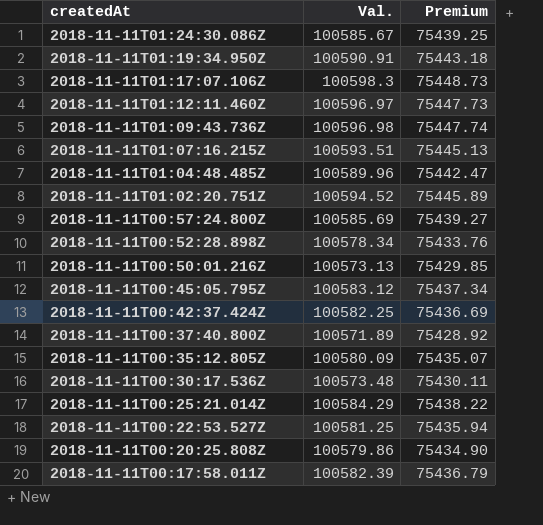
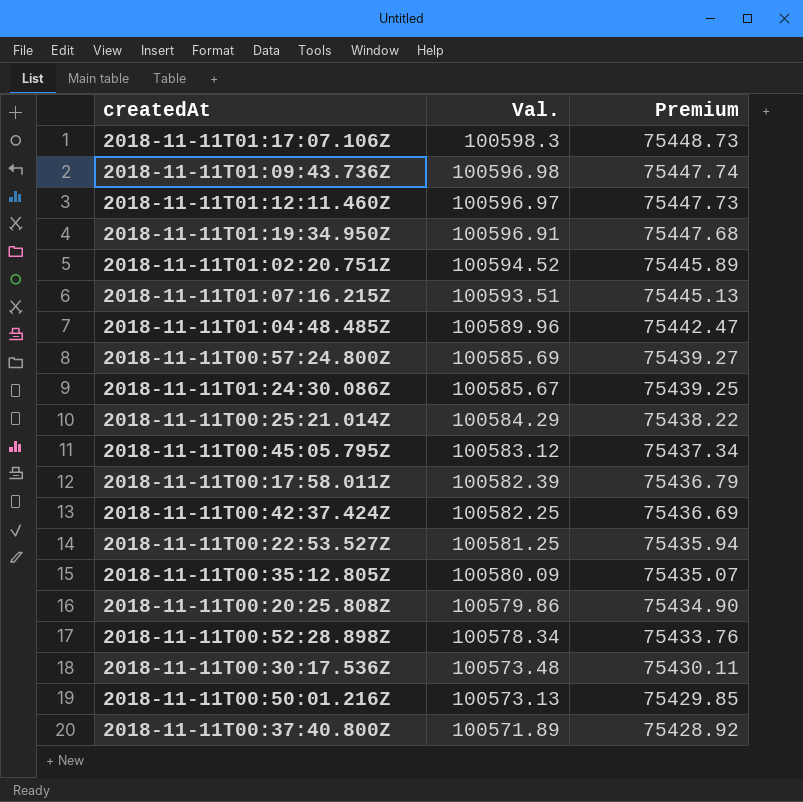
row order: createdAt descending -> Val. descending
2018-11-11T01:19:34.950Z | Val.: 100590.91 -> 100596.91
2018-11-11T01:19:34.950Z | Premium: 75443.18 -> 75447.68

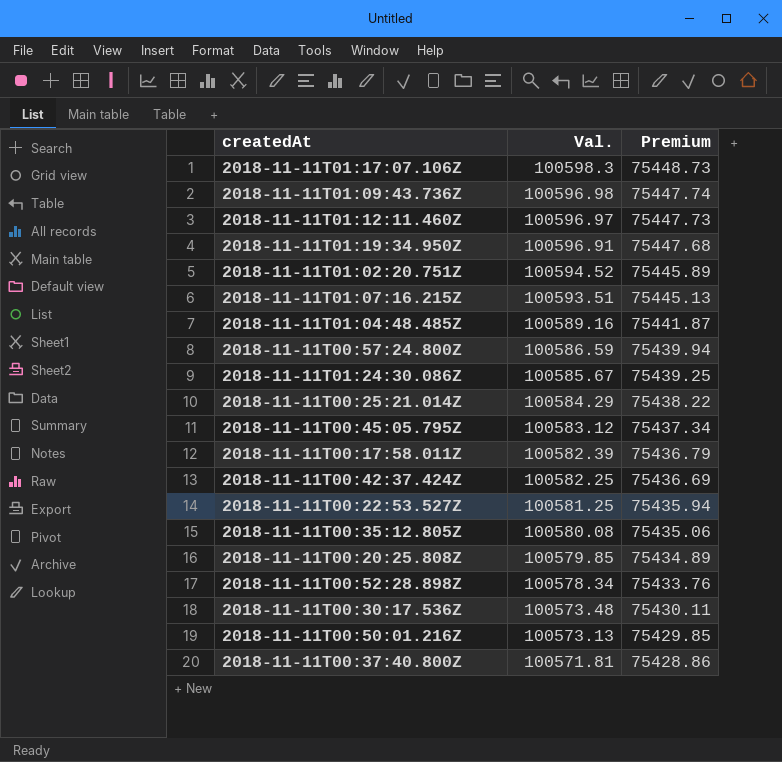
2018-11-11T01:04:48.485Z | Val.: 100589.96 -> 100589.16
2018-11-11T01:04:48.485Z | Premium: 75442.47 -> 75441.87
2018-11-11T00:57:24.800Z | Val.: 100585.69 -> 100586.59
2018-11-11T00:57:24.800Z | Premium: 75439.27 -> 75439.94
2018-11-11T00:35:12.805Z | Val.: 100580.09 -> 100580.08
2018-11-11T00:35:12.805Z | Premium: 75435.07 -> 75435.06
2018-11-11T00:20:25.808Z | Val.: 100579.86 -> 100579.85
2018-11-11T00:20:25.808Z | Premium: 75434.90 -> 75434.89
2018-11-11T00:37:40.800Z | Val.: 100571.89 -> 100571.81
2018-11-11T00:37:40.800Z | Premium: 75428.92 -> 75428.86

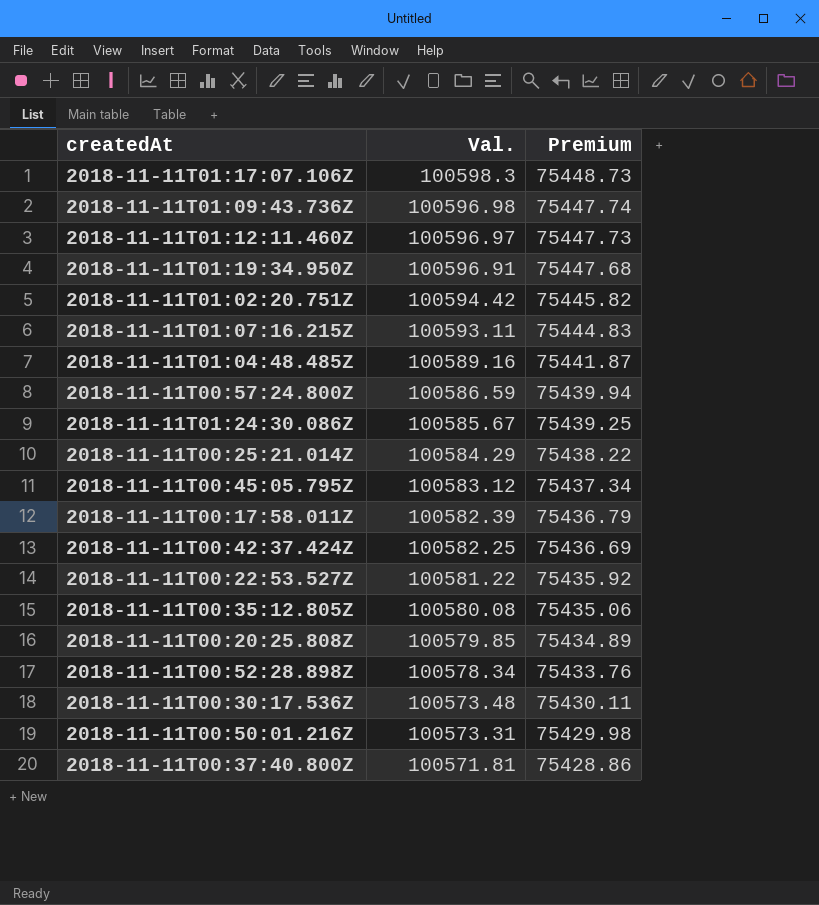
2018-11-11T01:02:20.751Z | Val.: 100594.52 -> 100594.42
2018-11-11T01:02:20.751Z | Premium: 75445.89 -> 75445.82
2018-11-11T01:07:16.215Z | Val.: 100593.51 -> 100593.11
2018-11-11T01:07:16.215Z | Premium: 75445.13 -> 75444.83
2018-11-11T00:22:53.527Z | Val.: 100581.25 -> 100581.22
2018-11-11T00:22:53.527Z | Premium: 75435.94 -> 75435.92
2018-11-11T00:50:01.216Z | Val.: 100573.13 -> 100573.31
2018-11-11T00:50:01.216Z | Premium: 75429.85 -> 75429.98

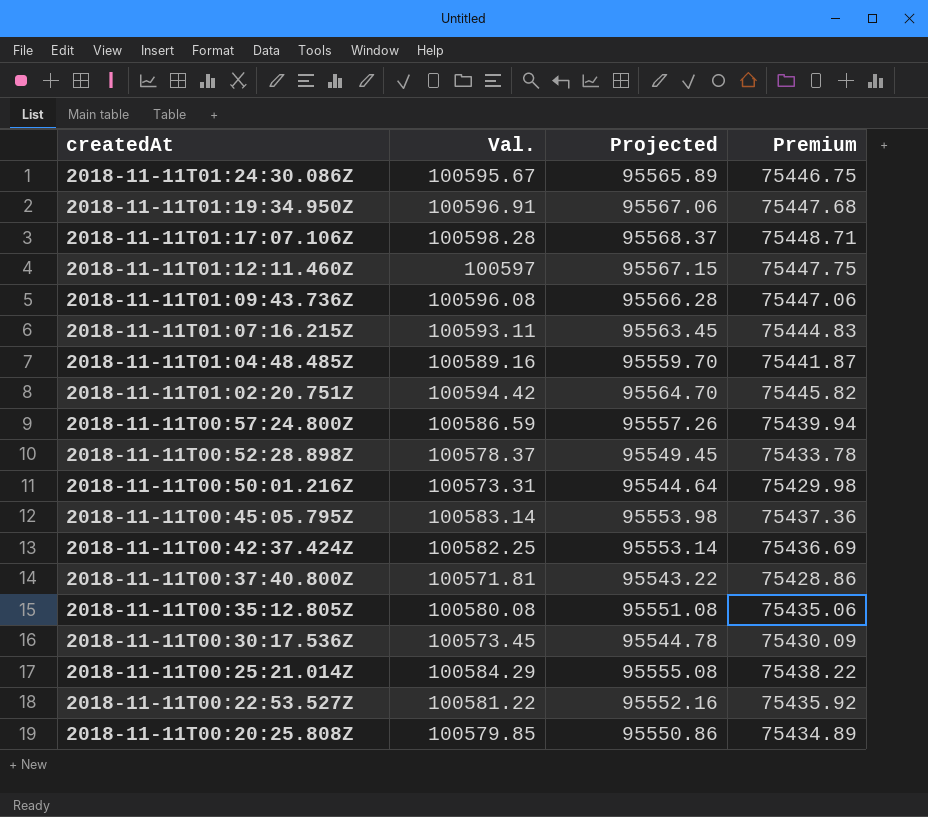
row order: Val. descending -> createdAt descending
column Projected | formula: none -> [Val.] * 0.95
row 2018-11-11T00:17:58.011Z: 100582.39 | 75436.79 -> none
2018-11-11T01:24:30.086Z | Val.: 100585.67 -> 100595.67
2018-11-11T01:24:30.086Z | Premium: 75439.25 -> 75446.75
2018-11-11T01:17:07.106Z | Val.: 100598.3 -> 100598.28
2018-11-11T01:17:07.106Z | Premium: 75448.73 -> 75448.71
2018-11-11T01:12:11.460Z | Val.: 100596.97 -> 100597
2018-11-11T01:12:11.460Z | Premium: 75447.73 -> 75447.75
2018-11-11T01:09:43.736Z | Val.: 100596.98 -> 100596.08
2018-11-11T01:09:43.736Z | Premium: 75447.74 -> 75447.06
2018-11-11T00:52:28.898Z | Val.: 100578.34 -> 100578.37
2018-11-11T00:52:28.898Z | Premium: 75433.76 -> 75433.78
2018-11-11T00:45:05.795Z | Val.: 100583.12 -> 100583.14
2018-11-11T00:45:05.795Z | Premium: 75437.34 -> 75437.36
2018-11-11T00:30:17.536Z | Val.: 100573.48 -> 100573.45
2018-11-11T00:30:17.536Z | Premium: 75430.11 -> 75430.09

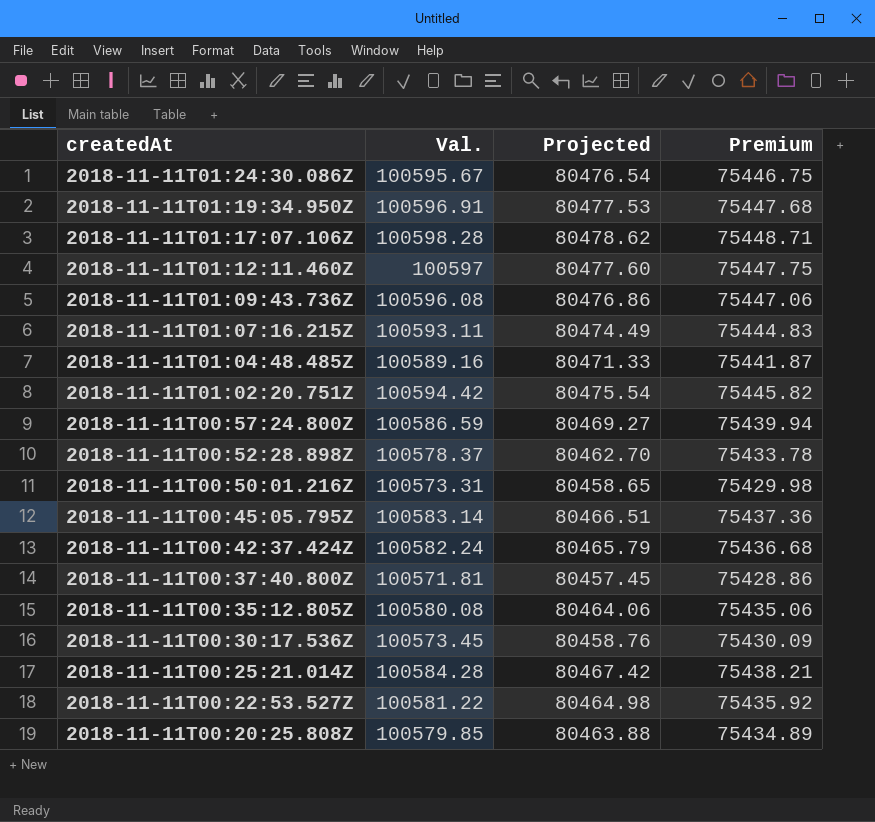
column Projected | formula: [Val.] * 0.95 -> [Val.] * 0.8
2018-11-11T00:42:37.424Z | Val.: 100582.25 -> 100582.24
2018-11-11T00:42:37.424Z | Premium: 75436.69 -> 75436.68
2018-11-11T00:25:21.014Z | Val.: 100584.29 -> 100584.28
2018-11-11T00:25:21.014Z | Premium: 75438.22 -> 75438.21

